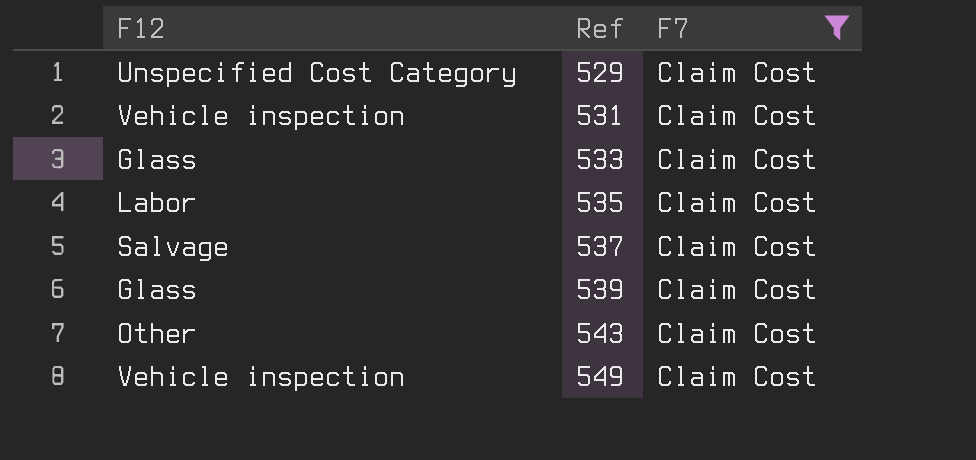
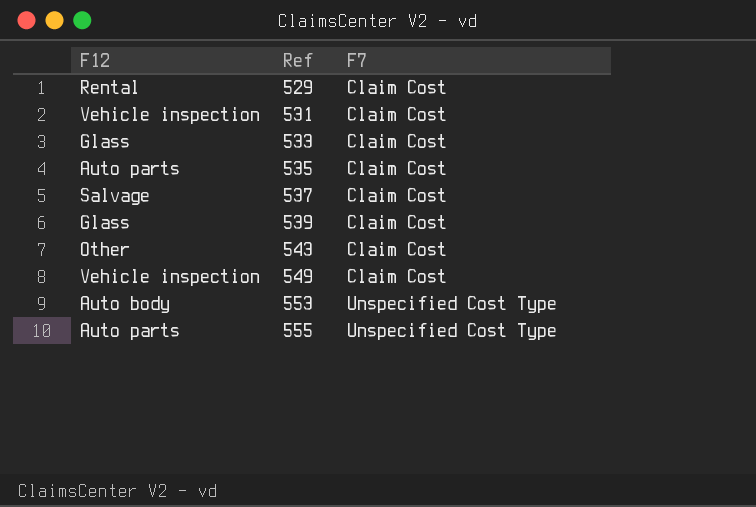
filter: F7 = Claim Cost -> none
529 | F12: Unspecified Cost Category -> Rental
535 | F12: Labor -> Auto parts

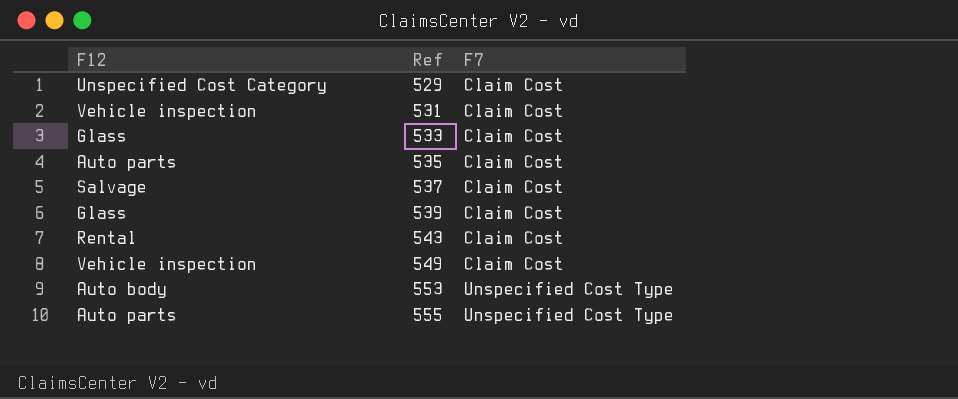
529 | F12: Rental -> Unspecified Cost Category
543 | F12: Other -> Rental

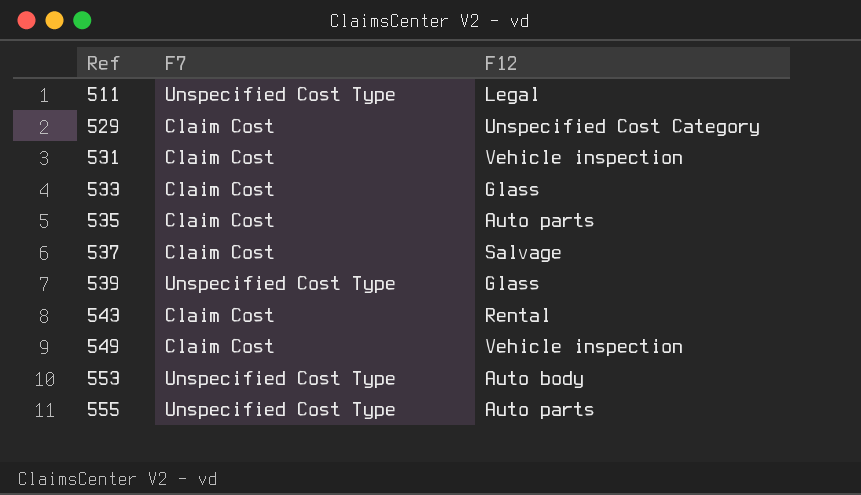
column F12 | position: 1 -> 3
row 511: none -> Unspecified Cost Type | Legal
539 | F7: Claim Cost -> Unspecified Cost Type

